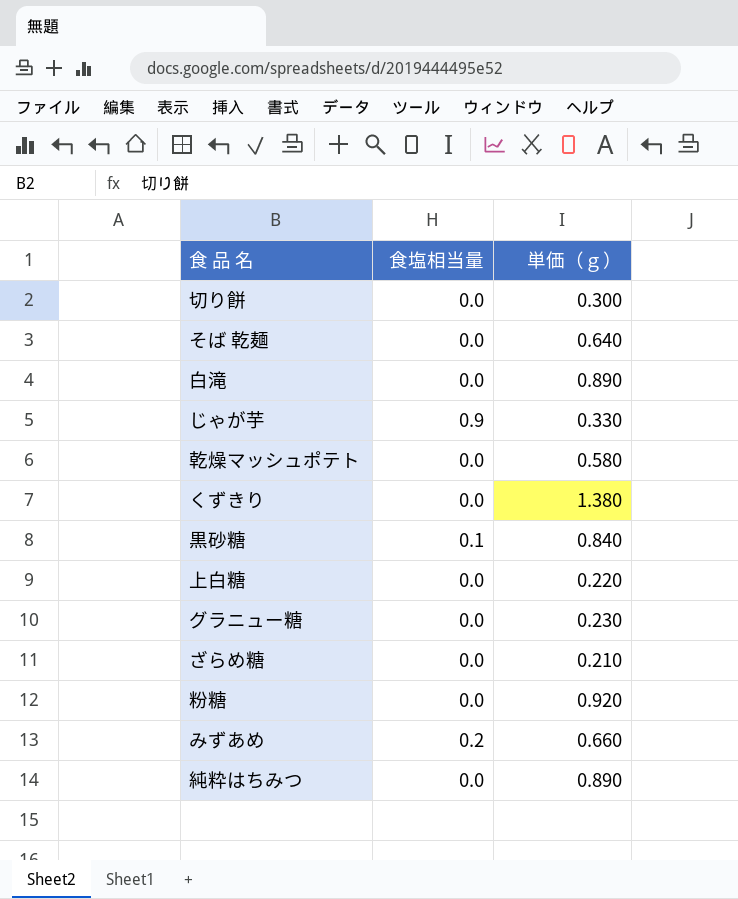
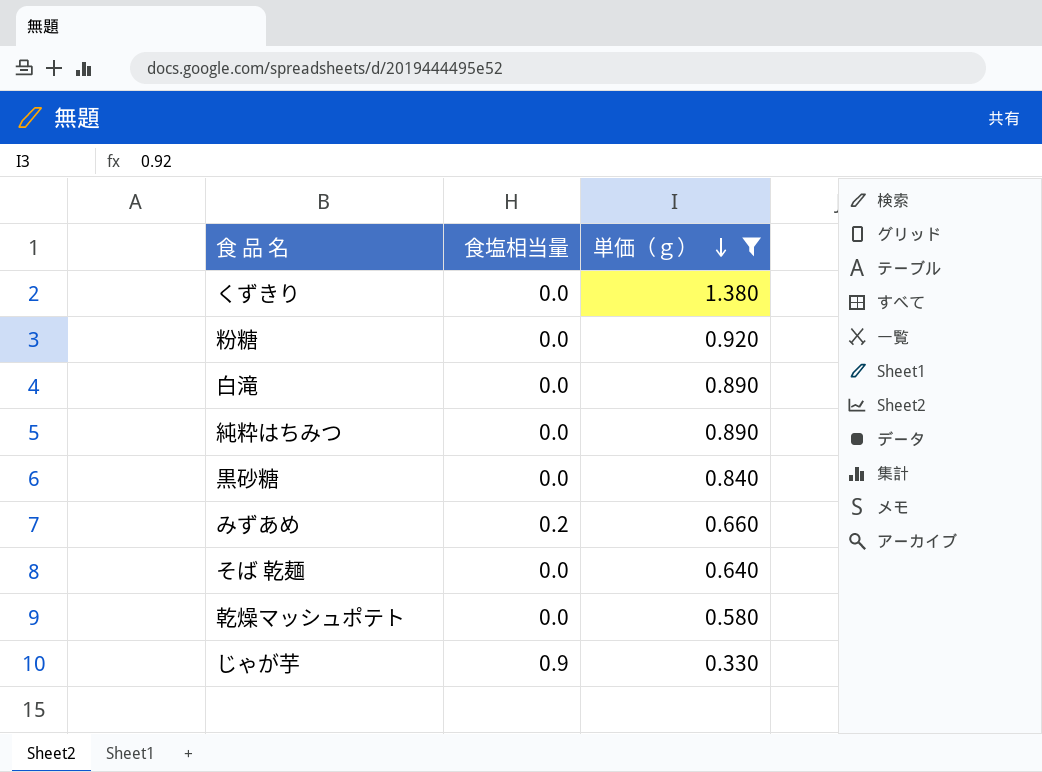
filter: none -> 単価（ｇ） >= 0.330
row order: none -> 単価（ｇ） descending
黒砂糖 | 食塩相当量: 0.1 -> 0.0

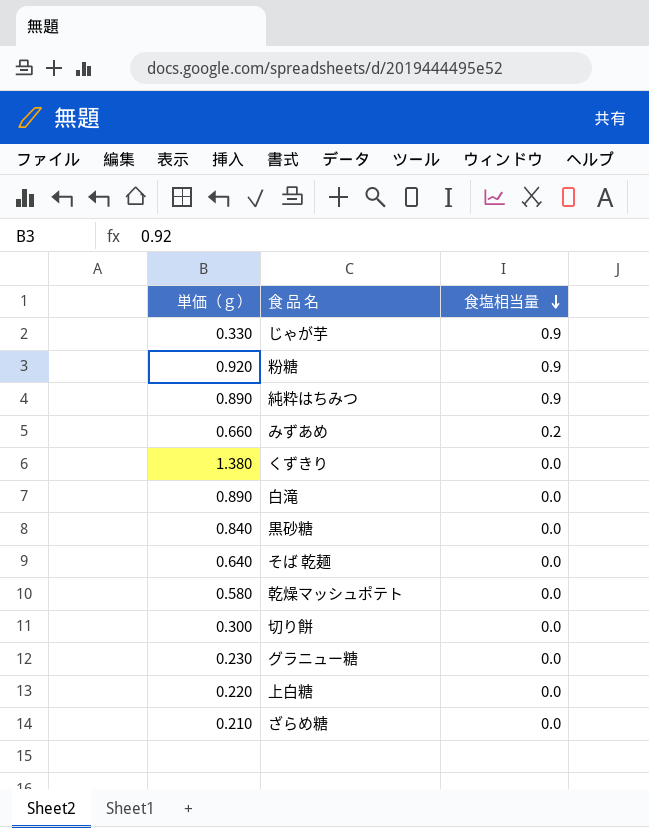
filter: 単価（ｇ） >= 0.330 -> none
row order: 単価（ｇ） descending -> 食塩相当量 descending
column 単価（ｇ） | position: 3 -> 1
粉糖 | 食塩相当量: 0.0 -> 0.9
純粋はちみつ | 食塩相当量: 0.0 -> 0.9

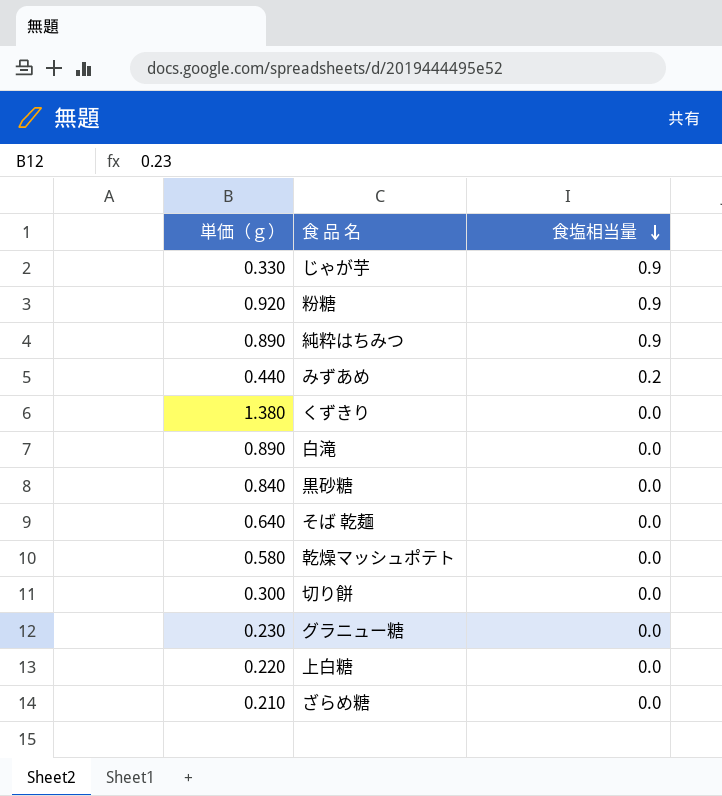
みずあめ | 単価（ｇ）: 0.660 -> 0.440

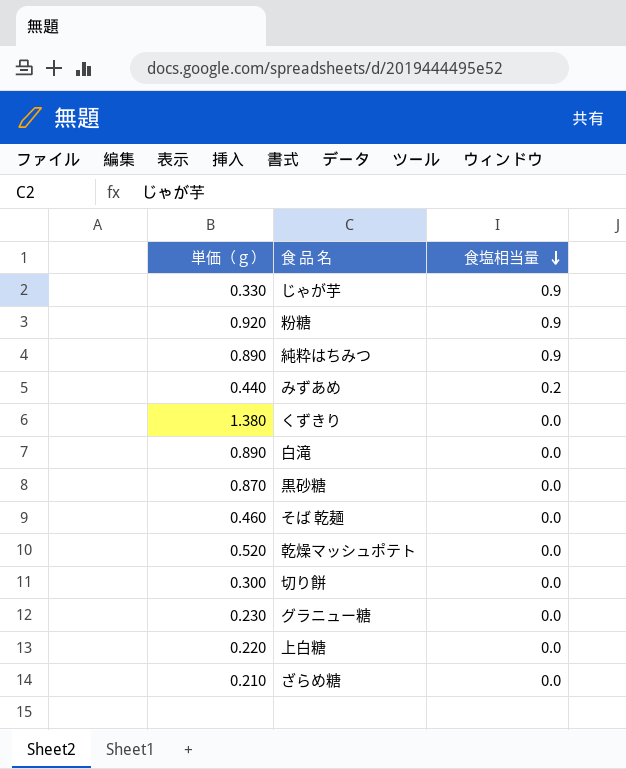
黒砂糖 | 単価（ｇ）: 0.840 -> 0.870
そば 乾麺 | 単価（ｇ）: 0.640 -> 0.460
乾燥マッシュポテト | 単価（ｇ）: 0.580 -> 0.520

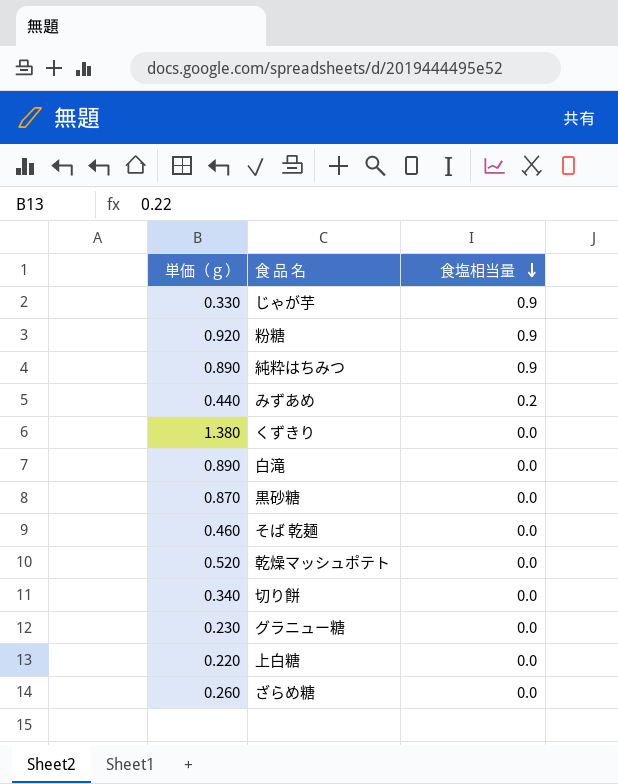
切り餅 | 単価（ｇ）: 0.300 -> 0.340
ざらめ糖 | 単価（ｇ）: 0.210 -> 0.260

